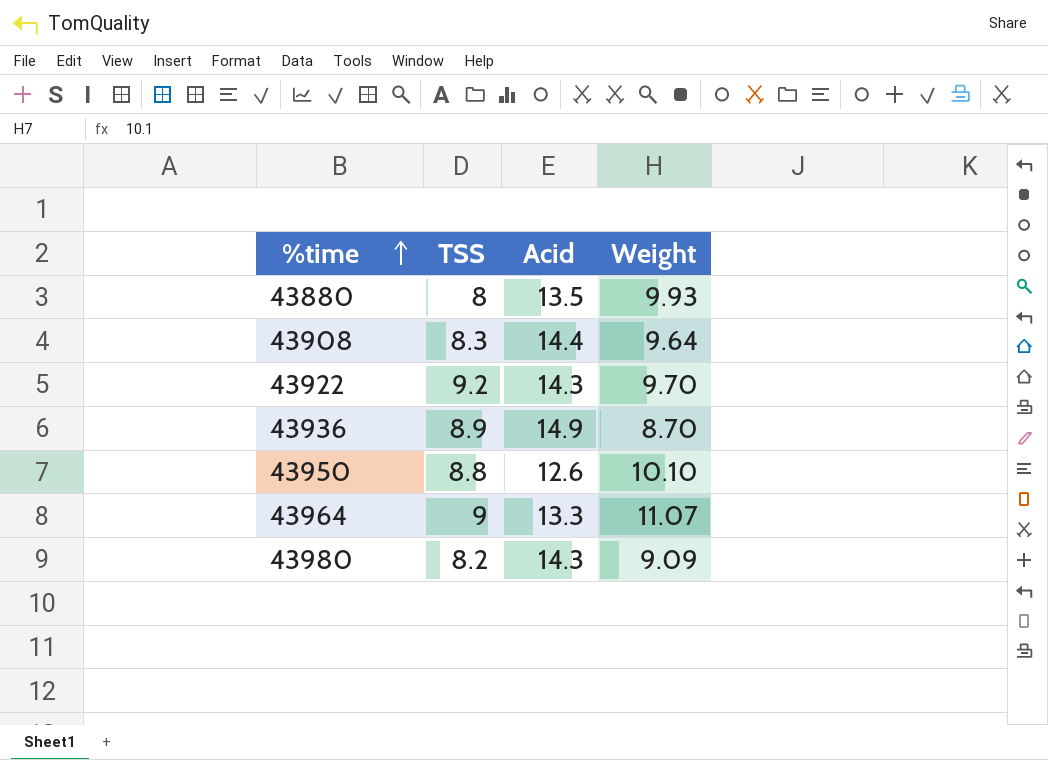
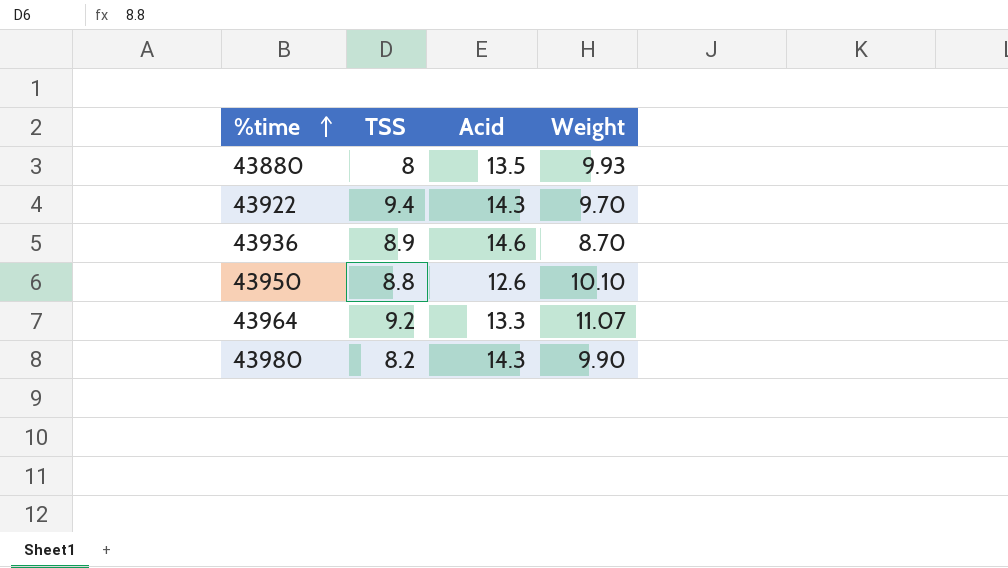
row 43908: 8.3 | 14.4 | 9.64 -> none
43922 | TSS: 9.2 -> 9.4
43936 | Acid: 14.9 -> 14.6
43964 | TSS: 9 -> 9.2
43980 | Weight: 9.09 -> 9.90

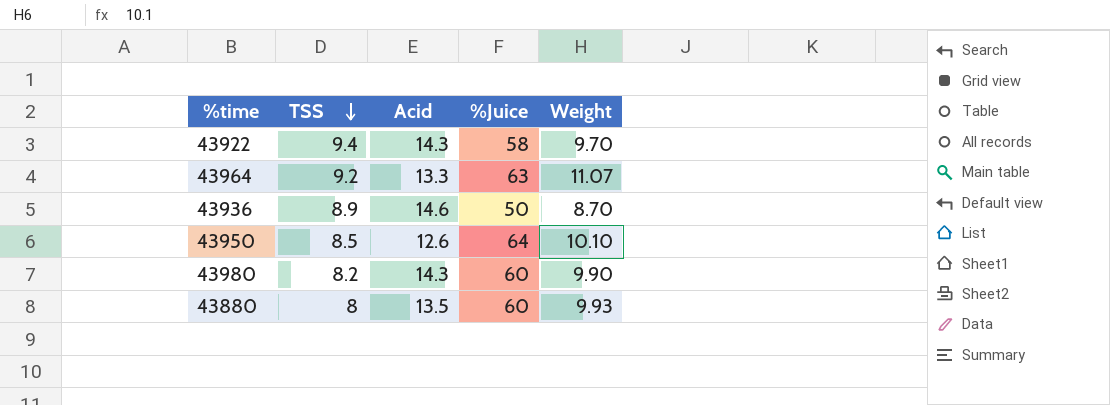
row order: %time ascending -> TSS descending
column %Juice | position: none -> 4
43950 | TSS: 8.8 -> 8.5

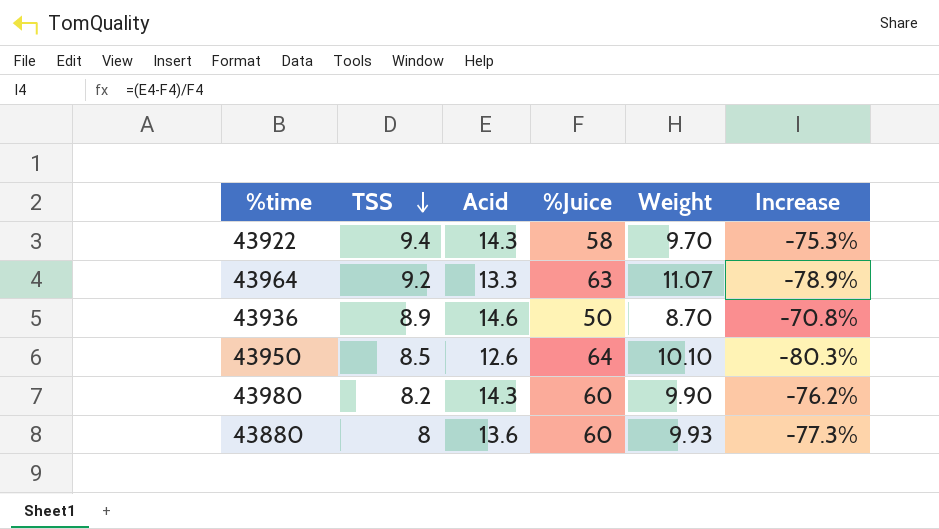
column Increase | formula: none -> ([Acid] - [%Juice]) / [%Juice]
43880 | Acid: 13.5 -> 13.6

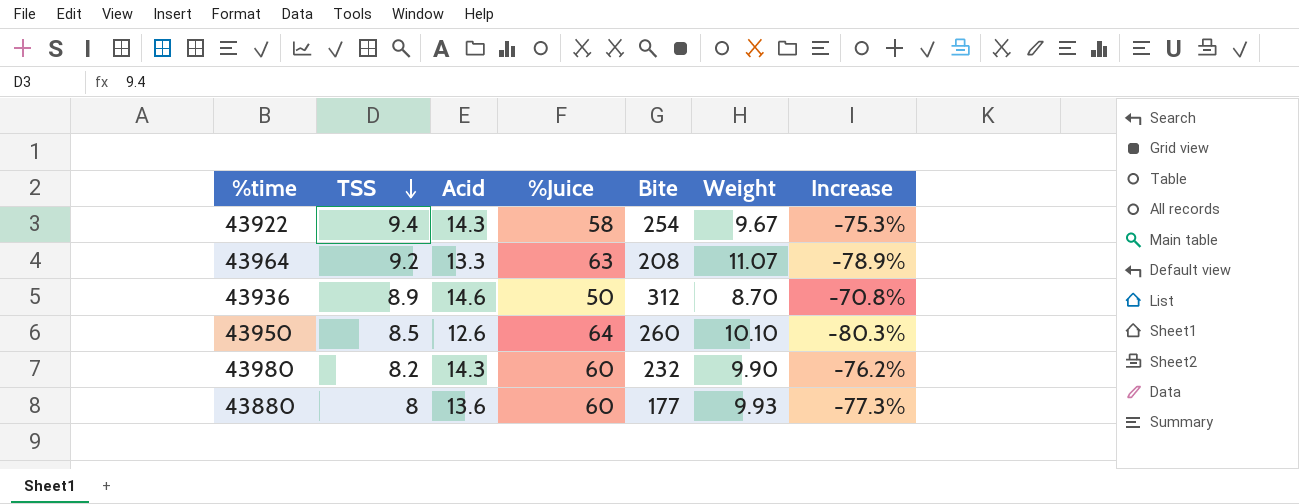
column Bite | position: none -> 5
43922 | Weight: 9.70 -> 9.67

